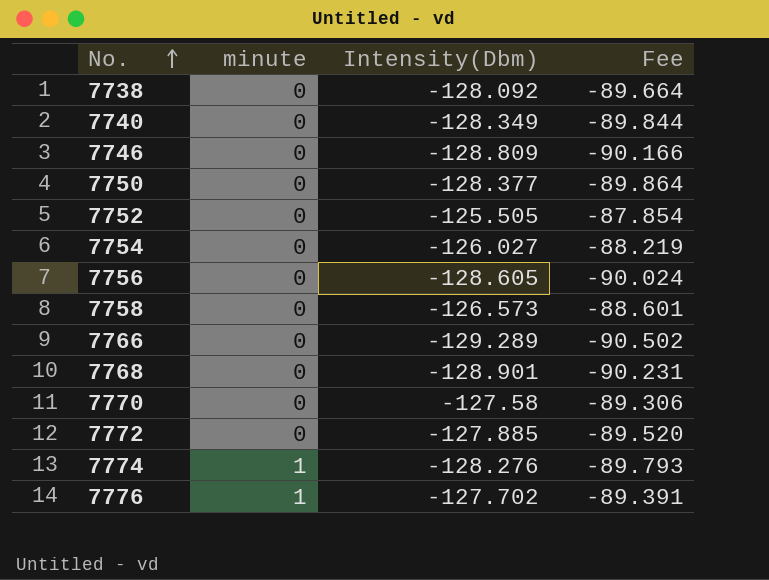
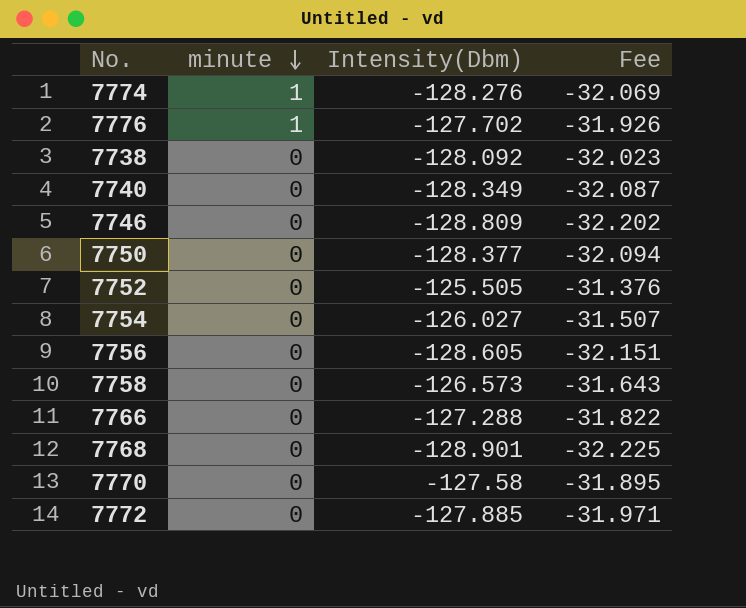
row order: No. ascending -> minute descending
column Fee | formula: [Intensity(Dbm)] * 0.7 -> [Intensity(Dbm)] * 0.25
7766 | Intensity(Dbm): -129.289 -> -127.288

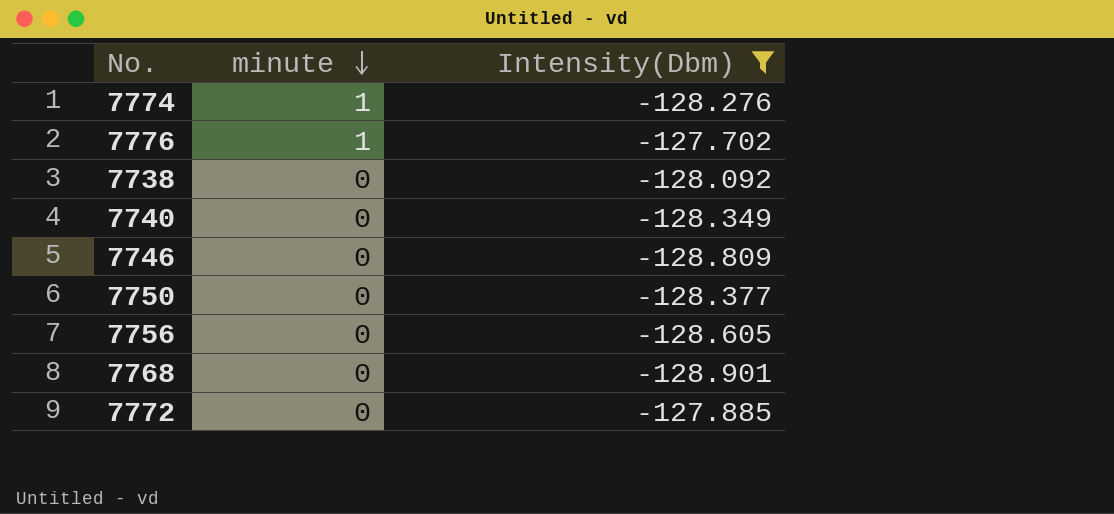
filter: none -> Intensity(Dbm) <= -127.702
column Fee | formula: [Intensity(Dbm)] * 0.25 -> none

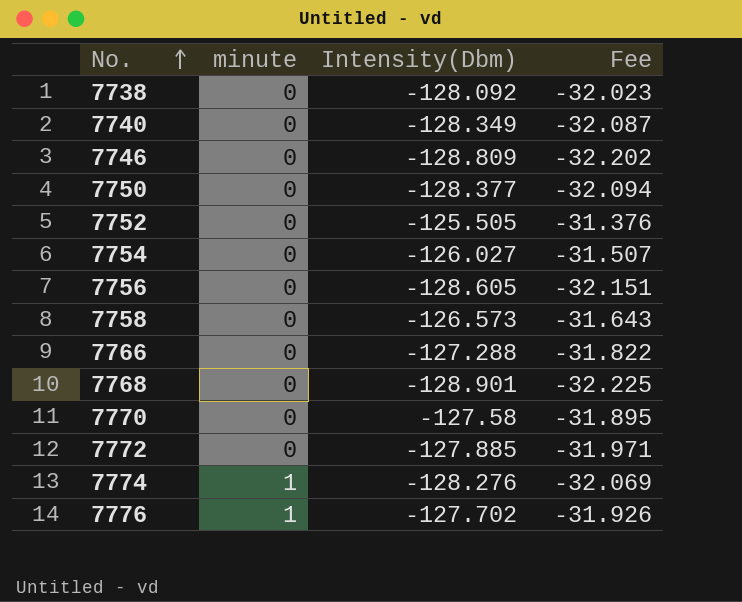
filter: Intensity(Dbm) <= -127.702 -> none
row order: minute descending -> No. ascending
column Fee | formula: none -> [Intensity(Dbm)] * 0.25

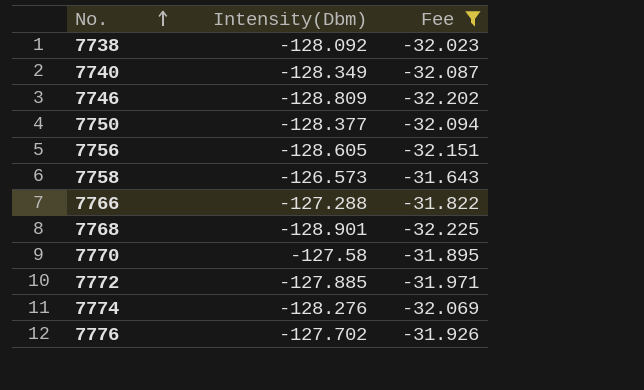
filter: none -> Fee <= -31.643
column minute | position: 2 -> none

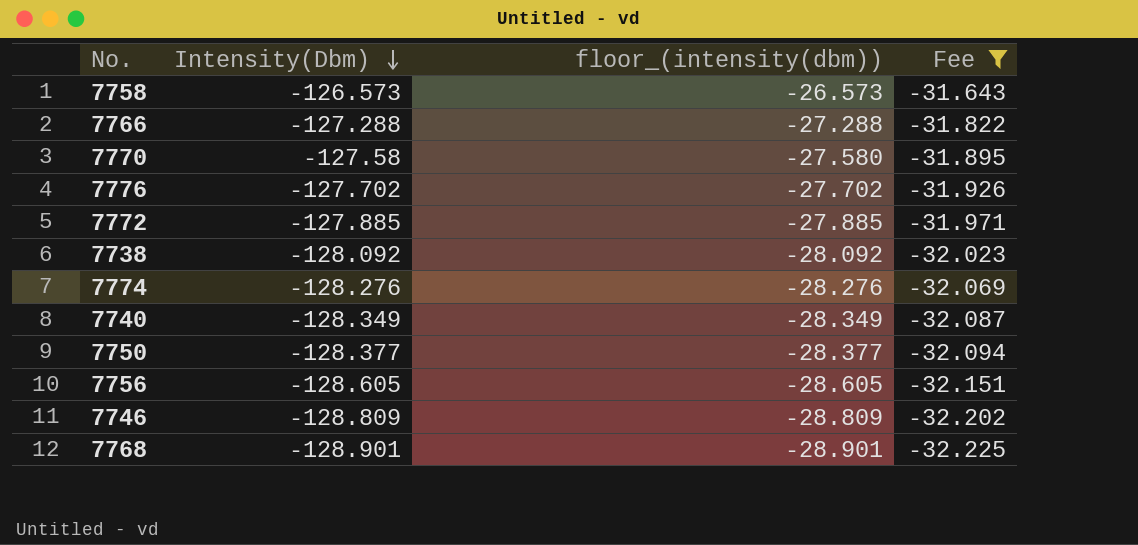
row order: No. ascending -> Intensity(Dbm) descending
column floor_(intensity(dbm)) | formula: none -> [Intensity(Dbm)] + 100

